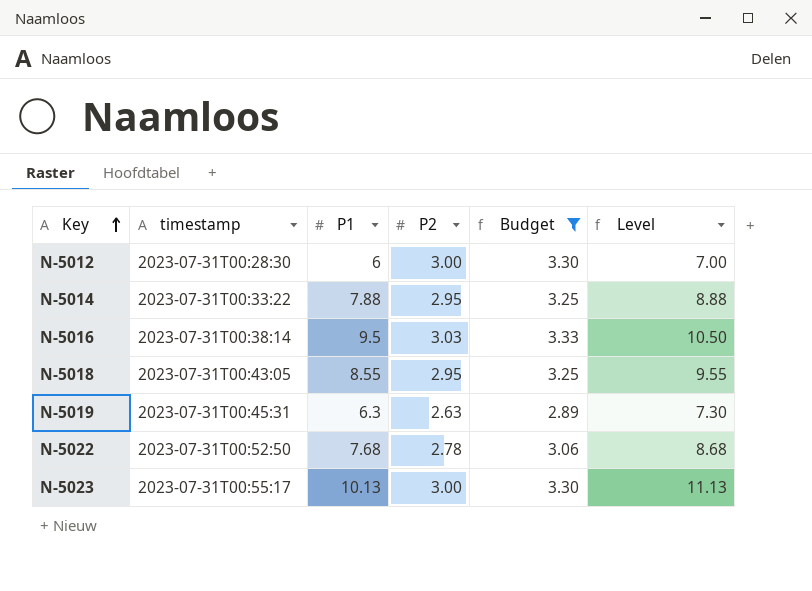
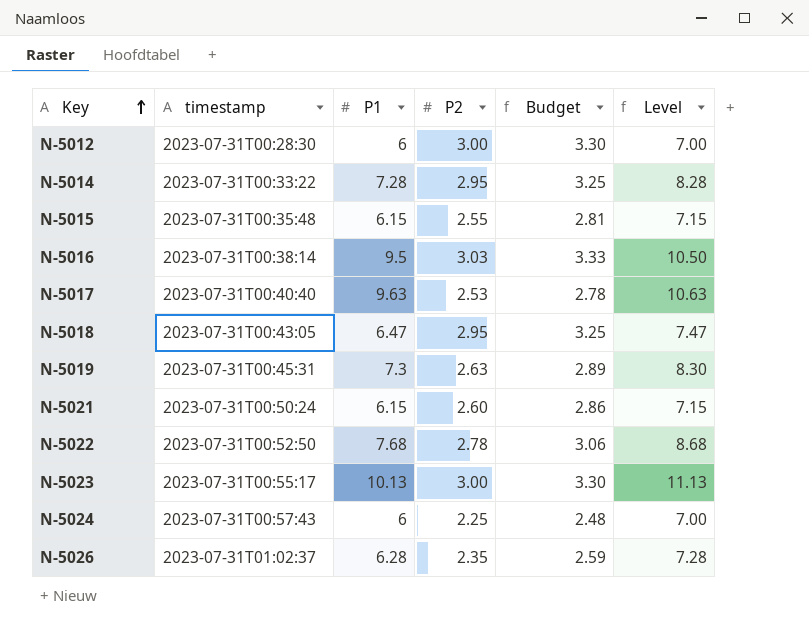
filter: Budget >= 2.89 -> none
N-5014 | P1: 7.88 -> 7.28
N-5014 | Level: 8.88 -> 8.28
N-5018 | P1: 8.55 -> 6.47
N-5018 | Level: 9.55 -> 7.47
N-5019 | P1: 6.3 -> 7.3
N-5019 | Level: 7.30 -> 8.30

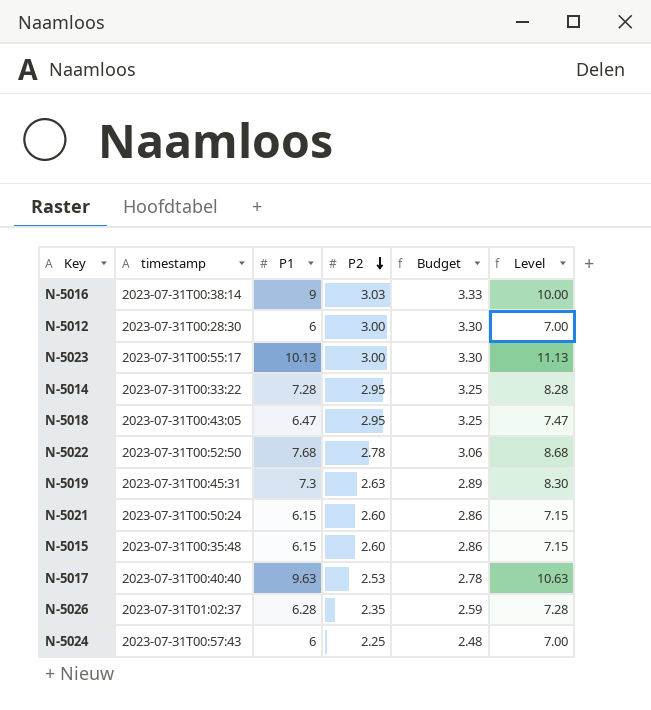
row order: Key ascending -> P2 descending
N-5016 | P1: 9.5 -> 9
N-5016 | Level: 10.50 -> 10.00
N-5015 | P2: 2.55 -> 2.60
N-5015 | Budget: 2.81 -> 2.86

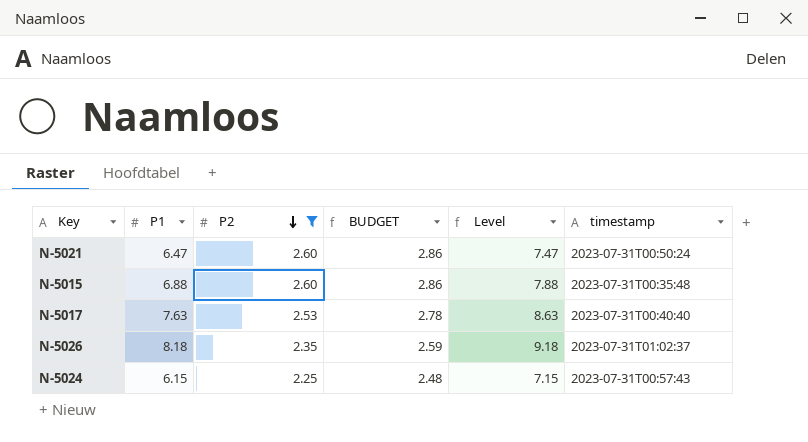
filter: none -> P2 <= 2.60
column name: Budget -> BUDGET
column timestamp | position: 2 -> 6
N-5021 | P1: 6.15 -> 6.47
N-5021 | Level: 7.15 -> 7.47
N-5015 | P1: 6.15 -> 6.88
N-5015 | Level: 7.15 -> 7.88
N-5017 | P1: 9.63 -> 7.63
N-5017 | Level: 10.63 -> 8.63
N-5026 | P1: 6.28 -> 8.18
N-5026 | Level: 7.28 -> 9.18
N-5024 | P1: 6 -> 6.15
N-5024 | Level: 7.00 -> 7.15

